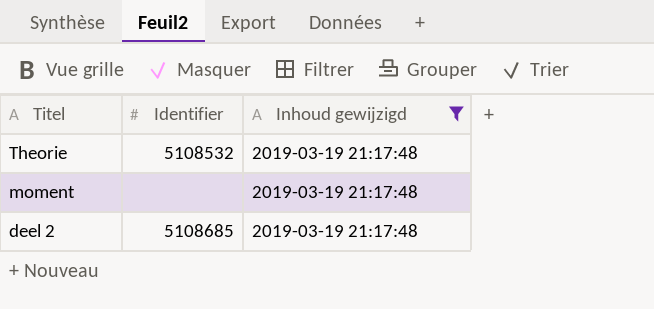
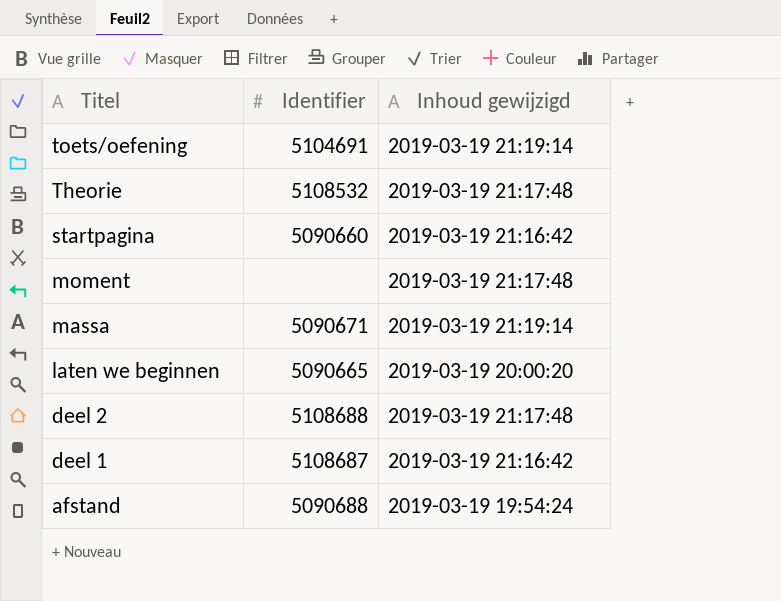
filter: Inhoud gewijzigd = 2019-03-19 21:17:48 -> none
deel 2 | Identifier: 5108685 -> 5108688

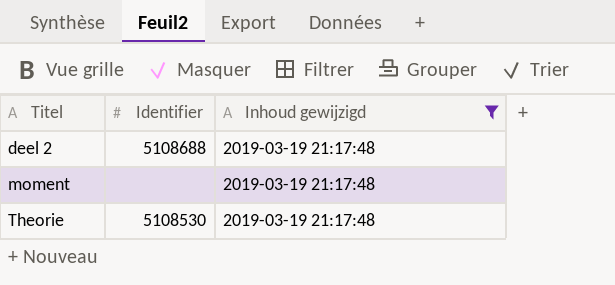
filter: none -> Inhoud gewijzigd = 2019-03-19 21:17:48
row order: Titel descending -> Titel ascending
Theorie | Identifier: 5108532 -> 5108530

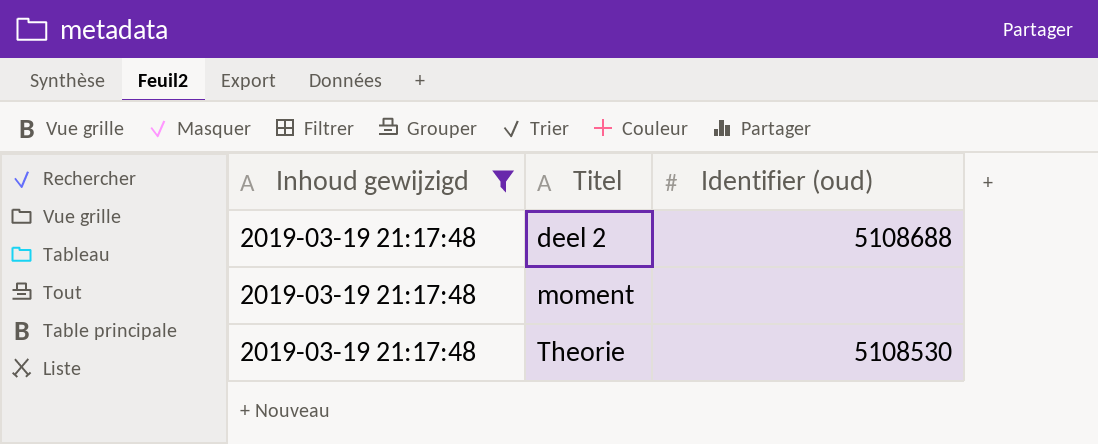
column Inhoud gewijzigd | position: 3 -> 1
column name: Identifier -> Identifier (oud)

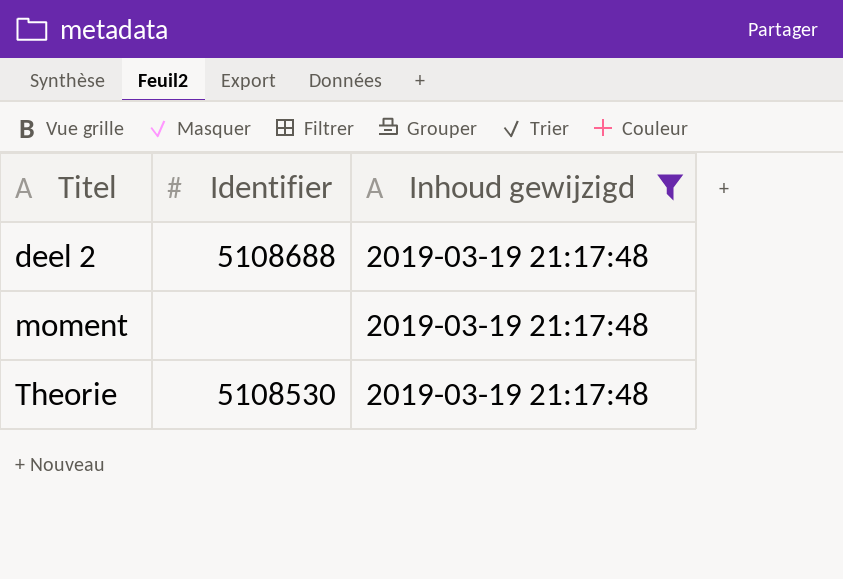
column name: Identifier (oud) -> Identifier
column Inhoud gewijzigd | position: 1 -> 3

